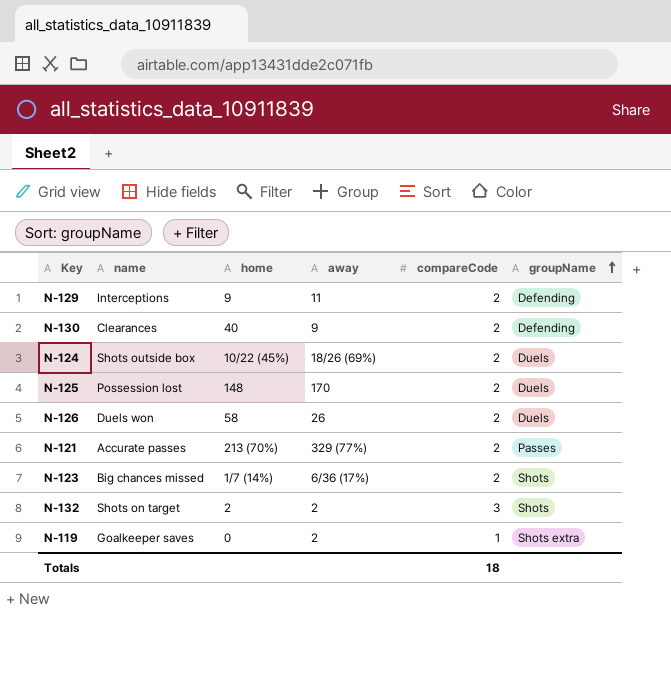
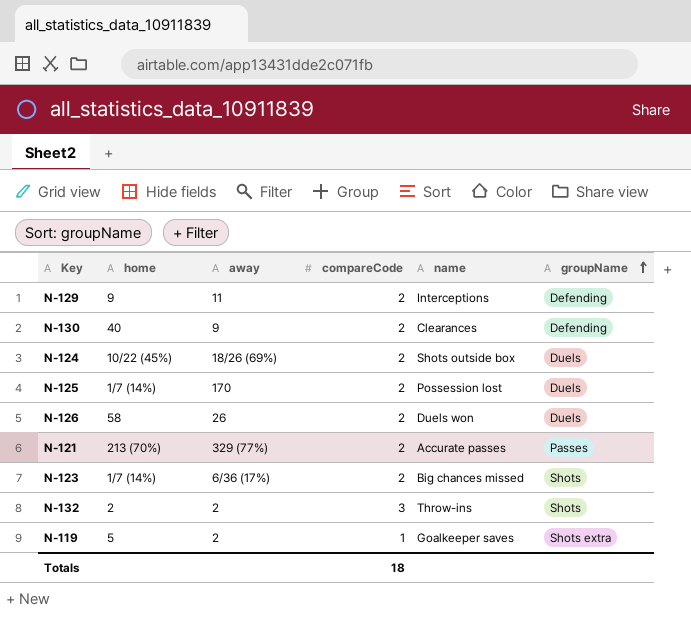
column name | position: 2 -> 5
N-125 | home: 148 -> 1/7 (14%)
N-132 | name: Shots on target -> Throw-ins
N-119 | home: 0 -> 5

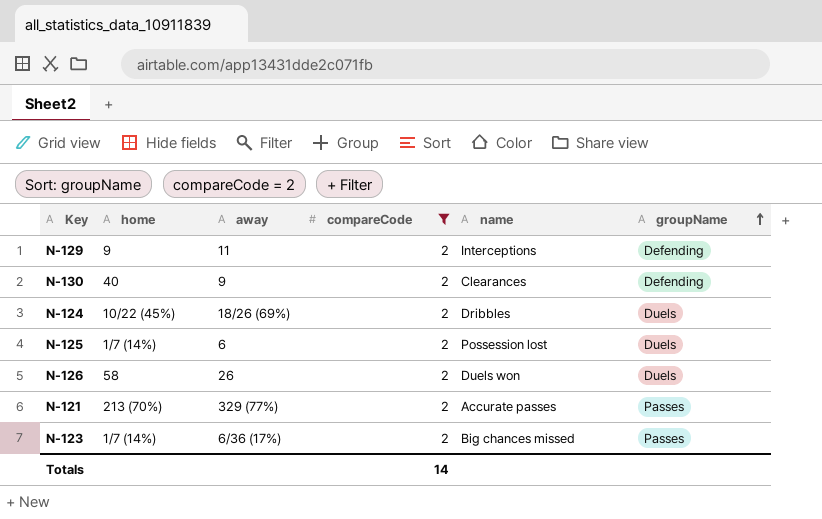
filter: none -> compareCode = 2
N-124 | name: Shots outside box -> Dribbles
N-125 | away: 170 -> 6
N-123 | groupName: Shots -> Passes
Totals | compareCode: 18 -> 14

